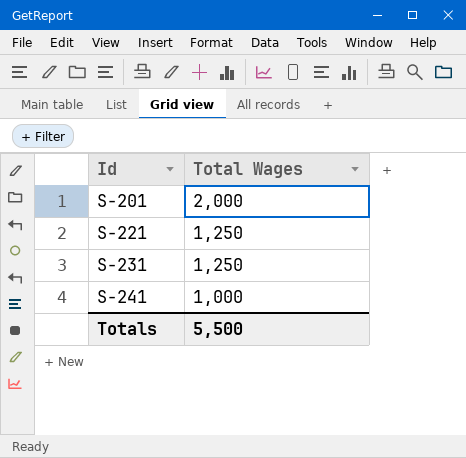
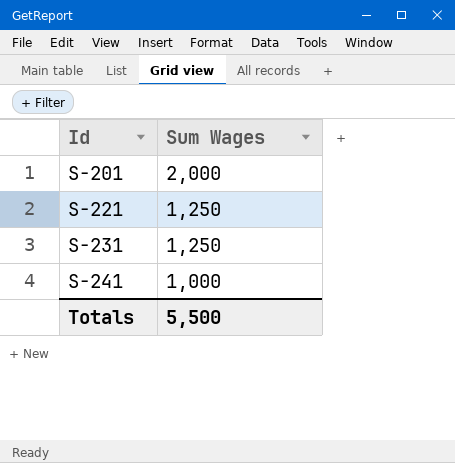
column name: Total Wages -> Sum Wages

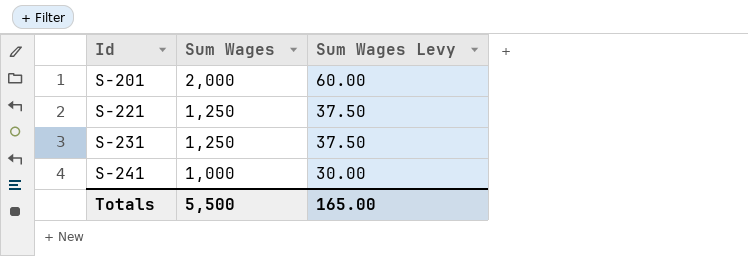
column Sum Wages Levy | formula: none -> [Sum Wages] * 0.03

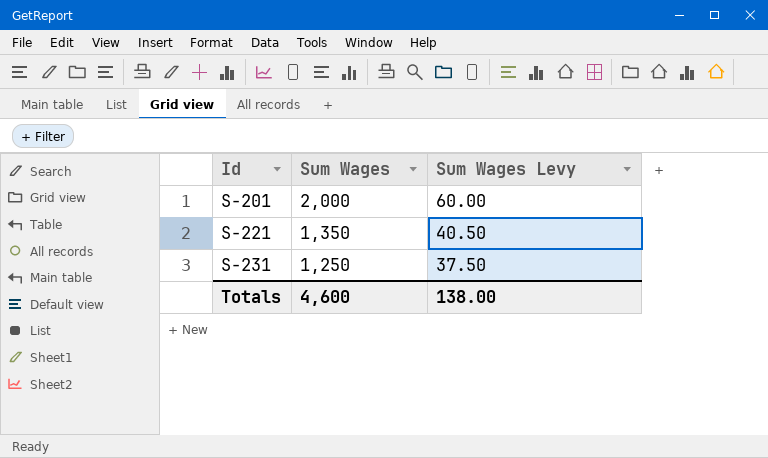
row S-241: 1,000 | 30.00 -> none
S-221 | Sum Wages: 1,250 -> 1,350
S-221 | Sum Wages Levy: 37.50 -> 40.50
Totals | Sum Wages: 5,500 -> 4,600
Totals | Sum Wages Levy: 165.00 -> 138.00

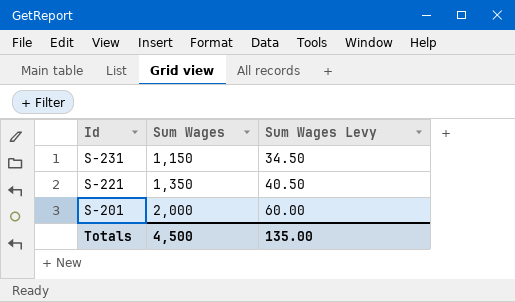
row order: Id ascending -> Id descending
S-231 | Sum Wages: 1,250 -> 1,150
S-231 | Sum Wages Levy: 37.50 -> 34.50
Totals | Sum Wages: 4,600 -> 4,500
Totals | Sum Wages Levy: 138.00 -> 135.00

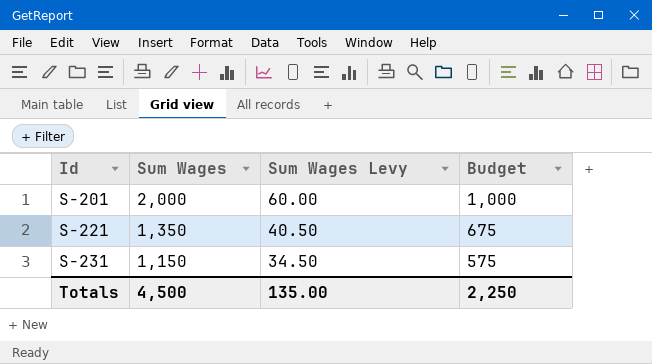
row order: Id descending -> Id ascending
column Budget | formula: none -> [Sum Wages] * 0.5

